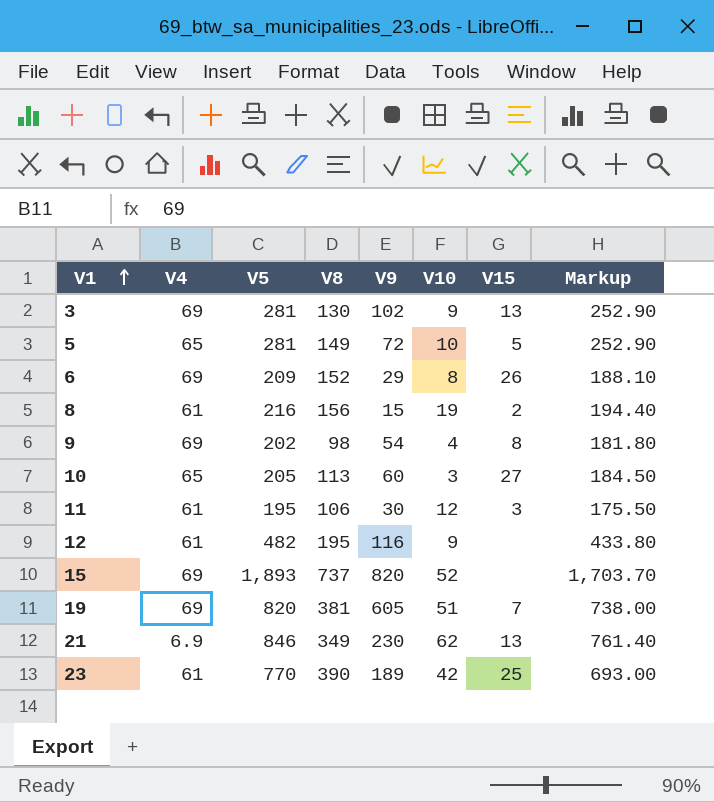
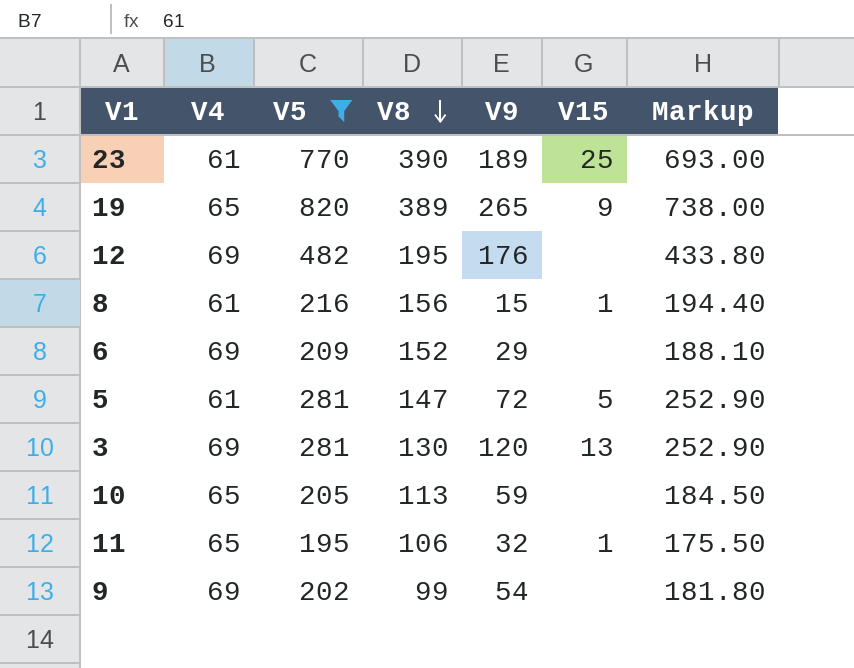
filter: none -> V5 <= 820
row order: V1 ascending -> V8 descending
column V10 | position: 6 -> none
19 | V4: 69 -> 65
19 | V8: 381 -> 389
19 | V9: 605 -> 265
19 | V15: 7 -> 9
12 | V4: 61 -> 69
12 | V9: 116 -> 176
8 | V15: 2 -> 1
6 | V15: 26 -> none
5 | V4: 65 -> 61
5 | V8: 149 -> 147
3 | V9: 102 -> 120
10 | V9: 60 -> 59
10 | V15: 27 -> none
11 | V4: 61 -> 65
11 | V9: 30 -> 32
11 | V15: 3 -> 1
9 | V8: 98 -> 99
9 | V15: 8 -> none

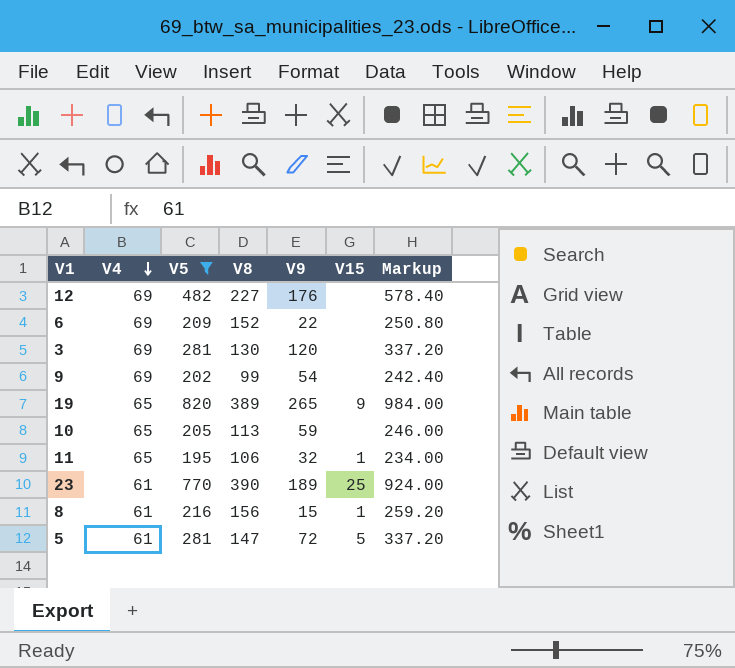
row order: V8 descending -> V4 descending
column Markup | formula: [V5] * 0.9 -> [V5] * 1.2
12 | V8: 195 -> 227
6 | V9: 29 -> 22
3 | V15: 13 -> none

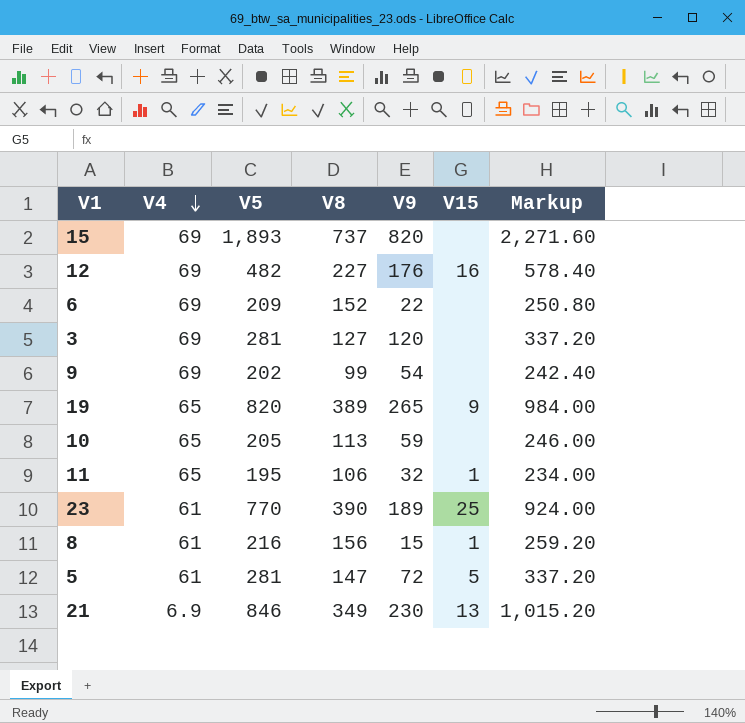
filter: V5 <= 820 -> none
12 | V15: none -> 16
3 | V8: 130 -> 127

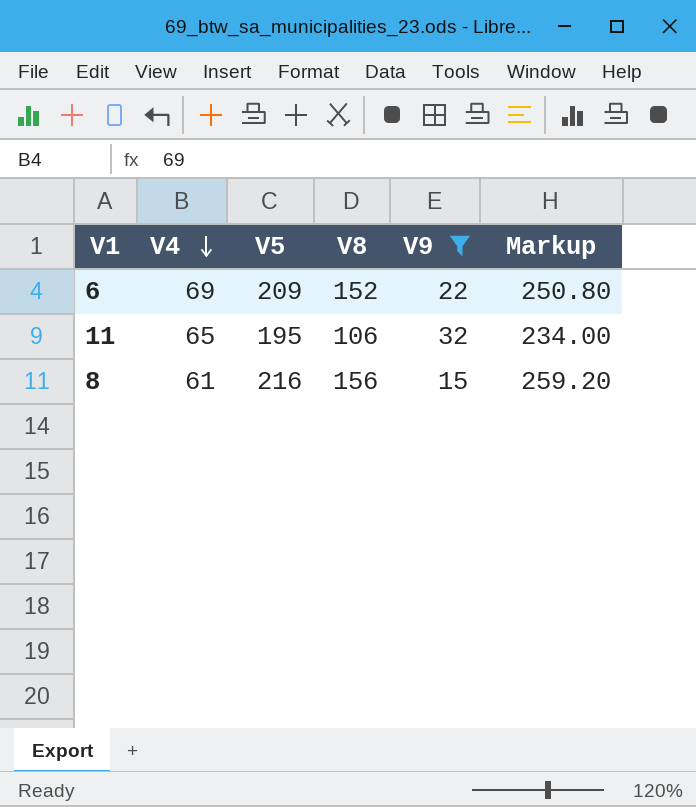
filter: none -> V9 <= 32
column V15 | position: 6 -> none

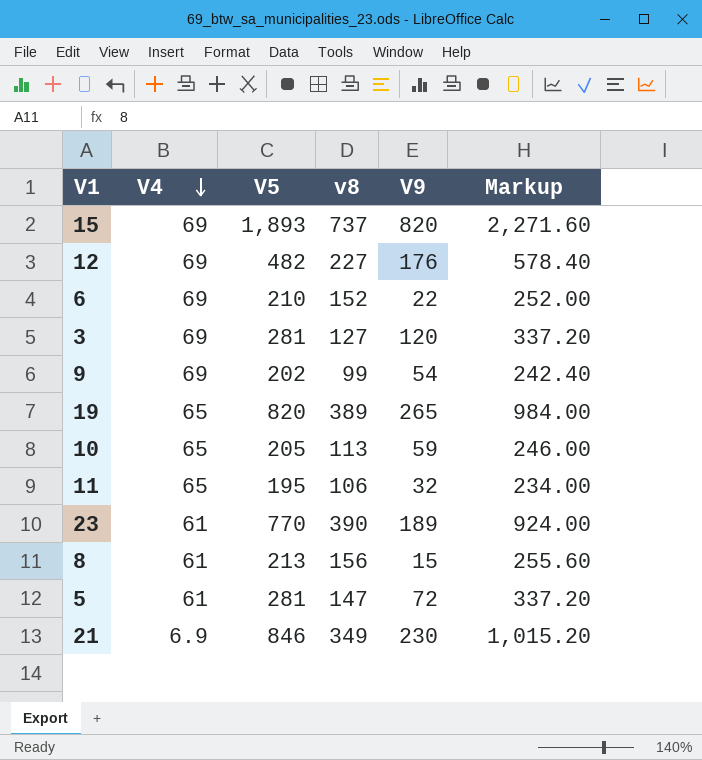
filter: V9 <= 32 -> none
column name: V8 -> v8
6 | V5: 209 -> 210
6 | Markup: 250.80 -> 252.00
8 | V5: 216 -> 213
8 | Markup: 259.20 -> 255.60

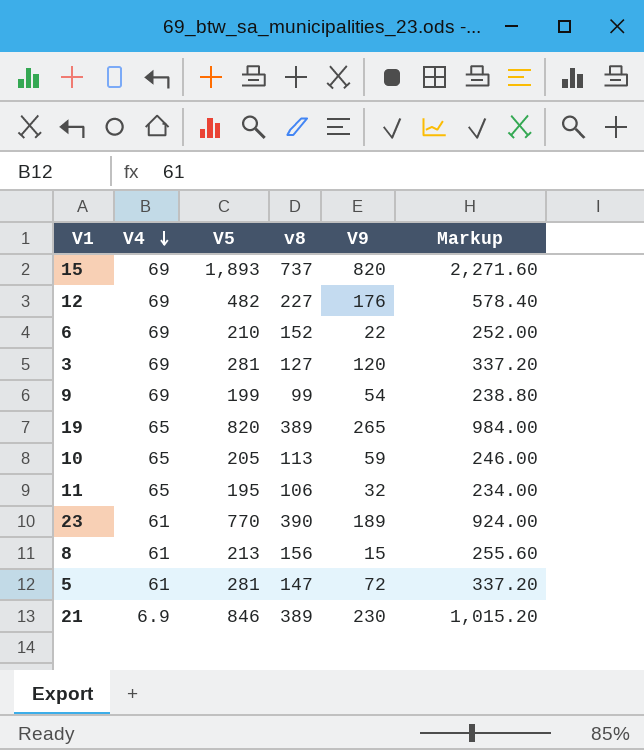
9 | V5: 202 -> 199
9 | Markup: 242.40 -> 238.80
21 | v8: 349 -> 389

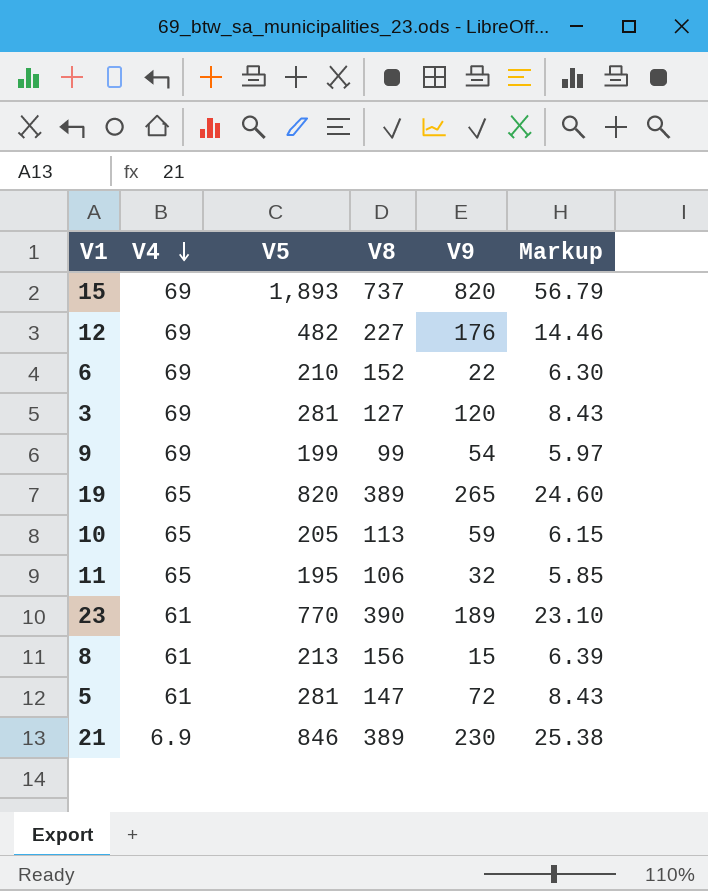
column name: v8 -> V8
column Markup | formula: [V5] * 1.2 -> [V5] * 0.03

